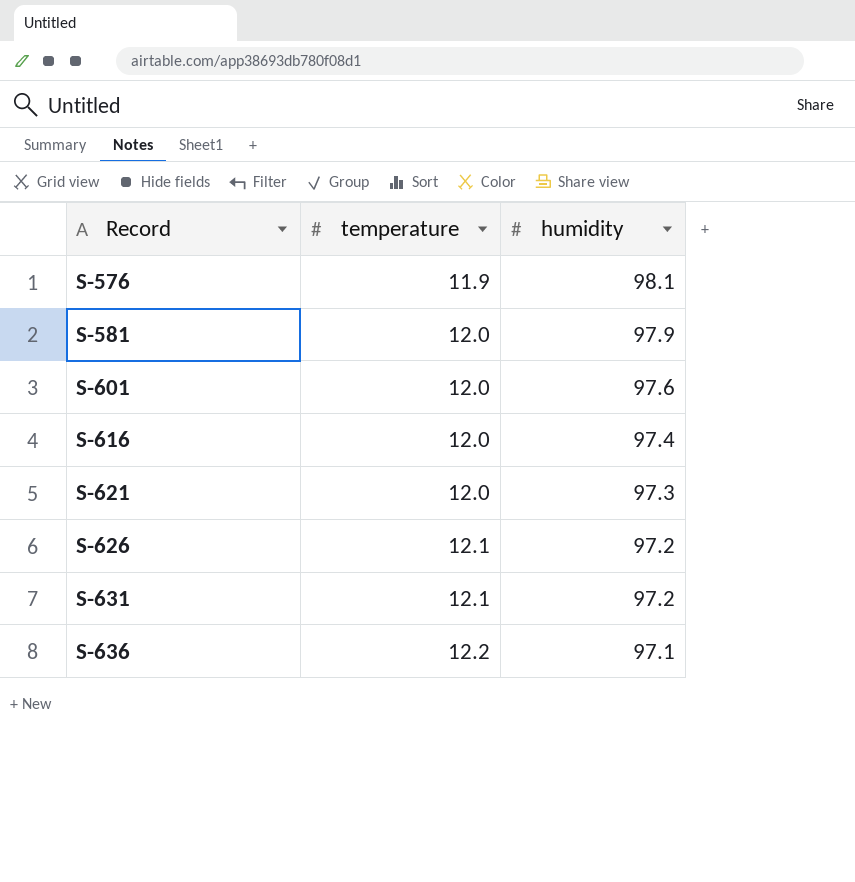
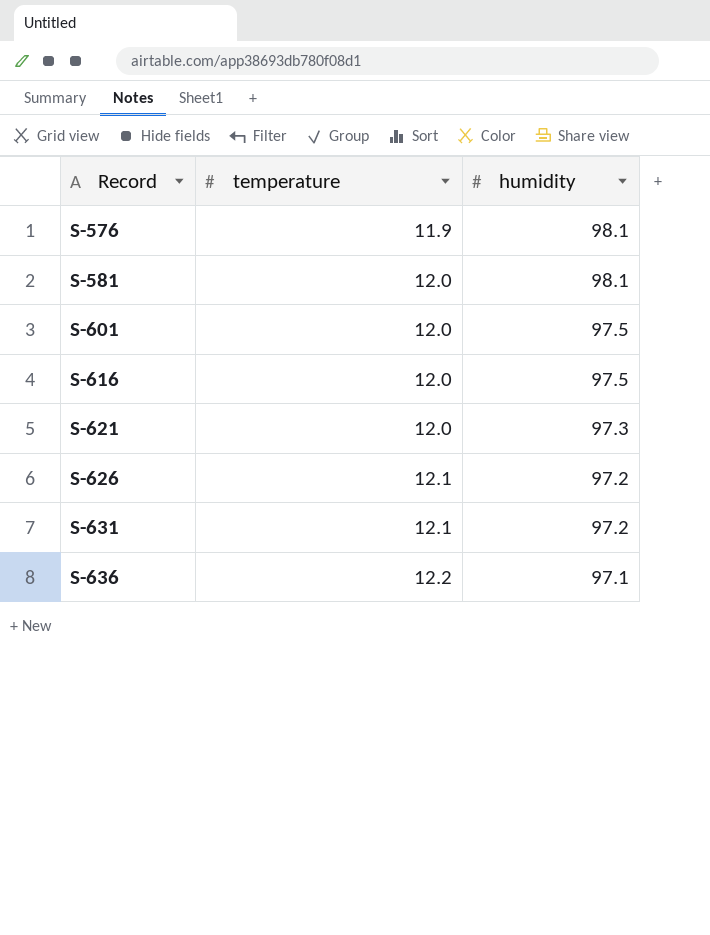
S-581 | humidity: 97.9 -> 98.1
S-601 | humidity: 97.6 -> 97.5
S-616 | humidity: 97.4 -> 97.5

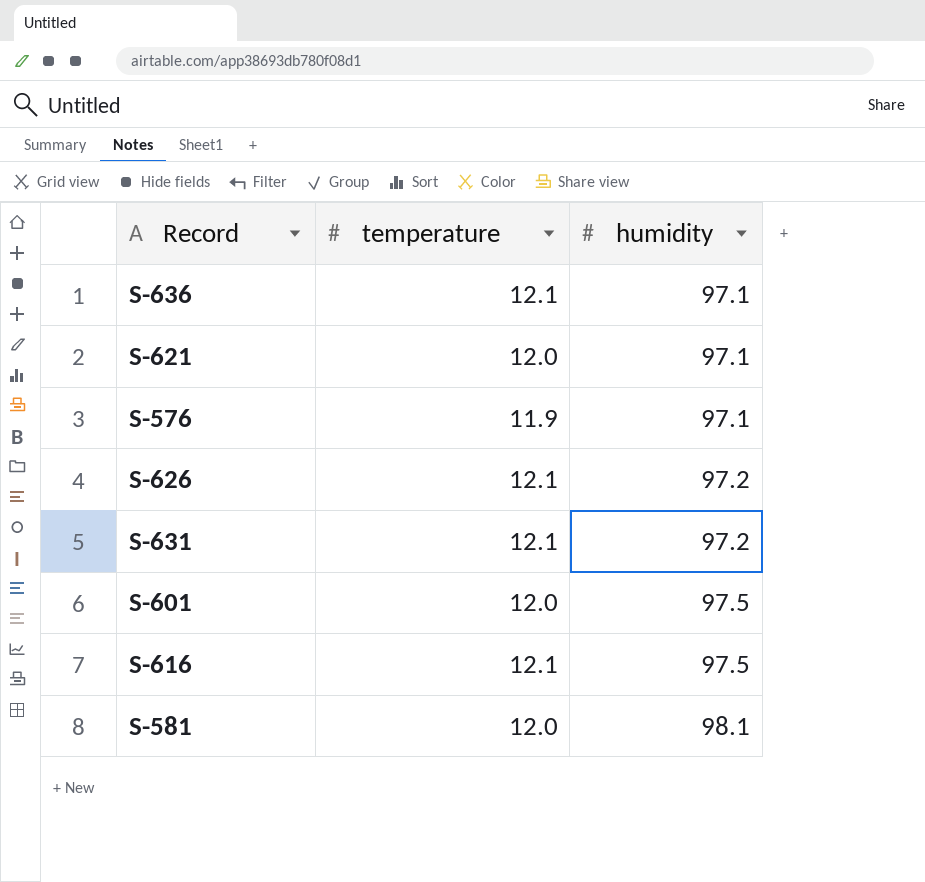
row order: Record ascending -> humidity ascending
S-636 | temperature: 12.2 -> 12.1
S-621 | humidity: 97.3 -> 97.1
S-576 | humidity: 98.1 -> 97.1
S-616 | temperature: 12.0 -> 12.1

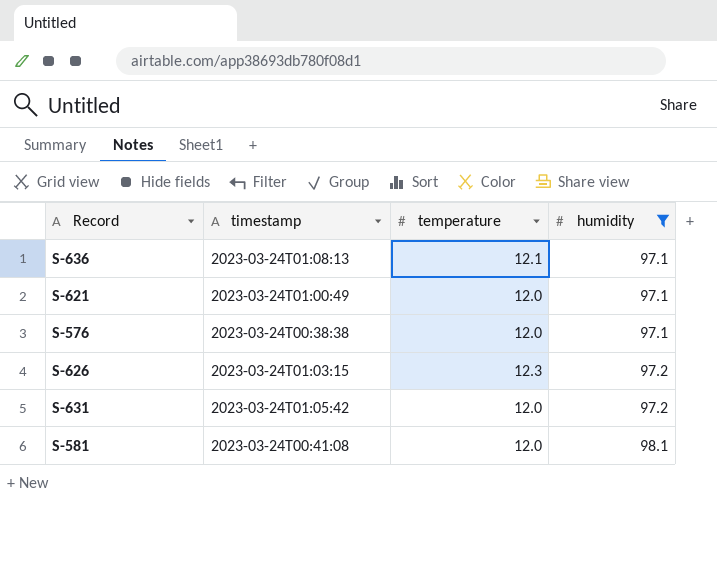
filter: none -> humidity != 97.5
column timestamp | position: none -> 2
S-576 | temperature: 11.9 -> 12.0
S-626 | temperature: 12.1 -> 12.3
S-631 | temperature: 12.1 -> 12.0

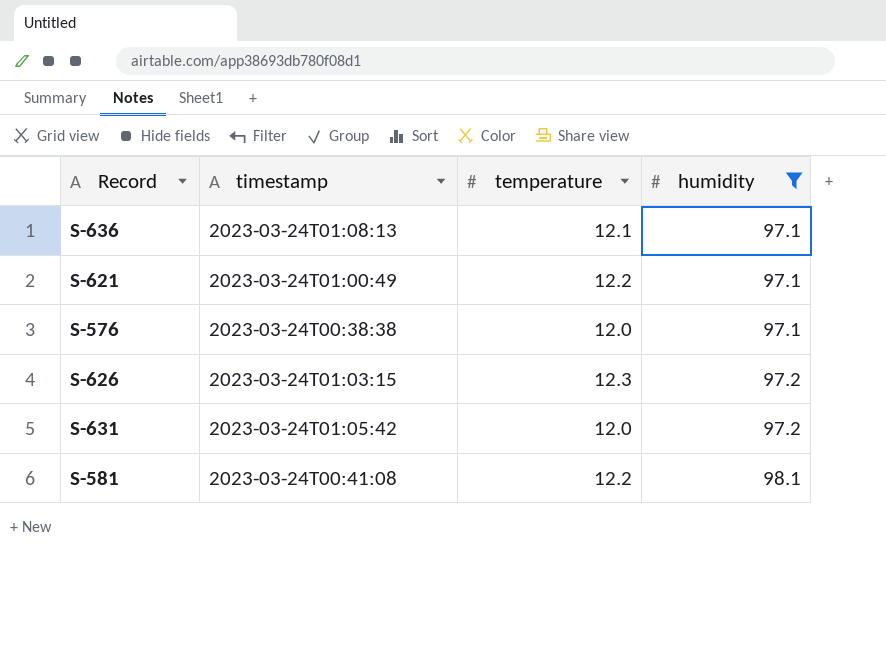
S-621 | temperature: 12.0 -> 12.2
S-581 | temperature: 12.0 -> 12.2

